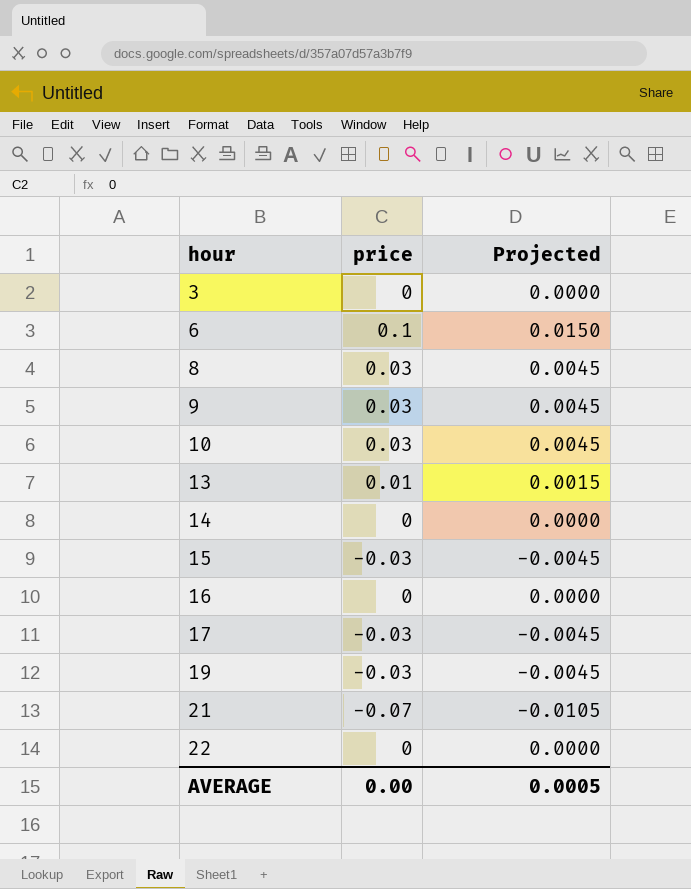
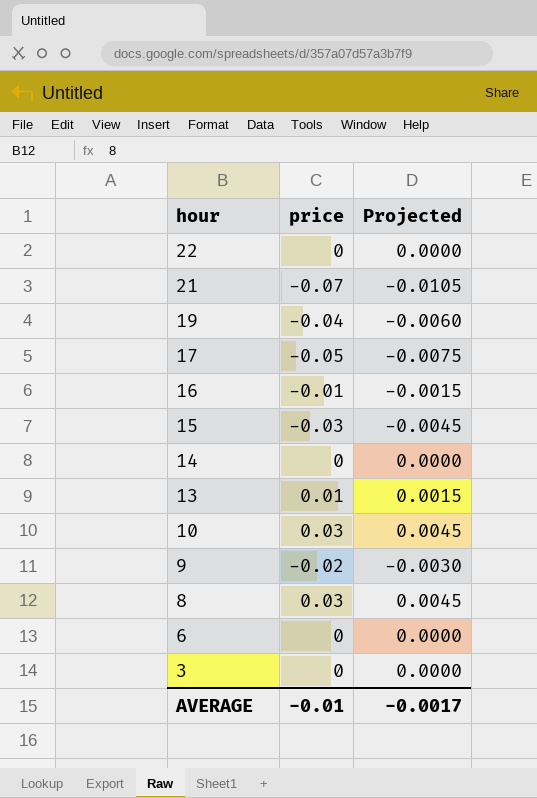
row order: hour ascending -> hour descending
19 | price: -0.03 -> -0.04
19 | Projected: -0.0045 -> -0.0060
17 | price: -0.03 -> -0.05
17 | Projected: -0.0045 -> -0.0075
16 | price: 0 -> -0.01
16 | Projected: 0.0000 -> -0.0015
9 | price: 0.03 -> -0.02
9 | Projected: 0.0045 -> -0.0030
6 | price: 0.1 -> 0
6 | Projected: 0.0150 -> 0.0000
AVERAGE | price: 0.00 -> -0.01
AVERAGE | Projected: 0.0005 -> -0.0017

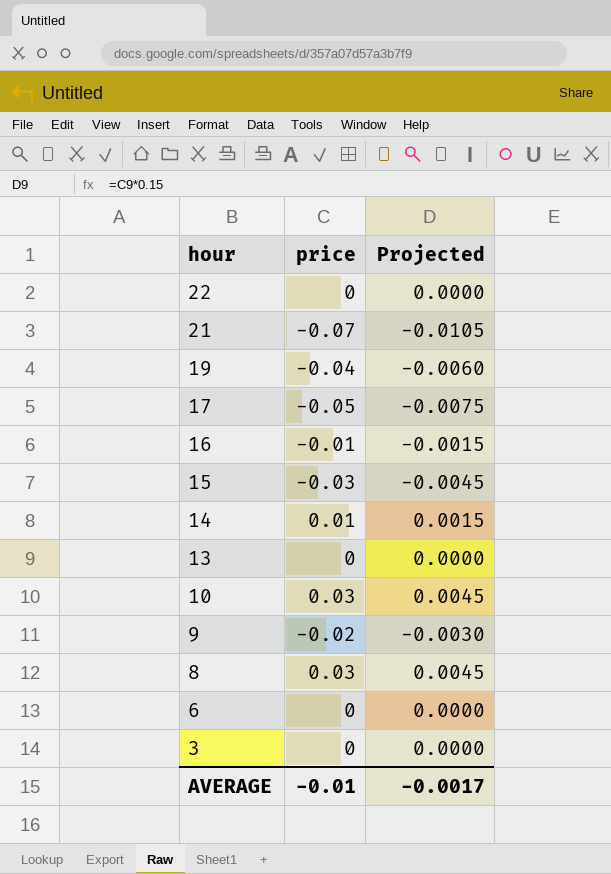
14 | price: 0 -> 0.01
14 | Projected: 0.0000 -> 0.0015
13 | price: 0.01 -> 0
13 | Projected: 0.0015 -> 0.0000

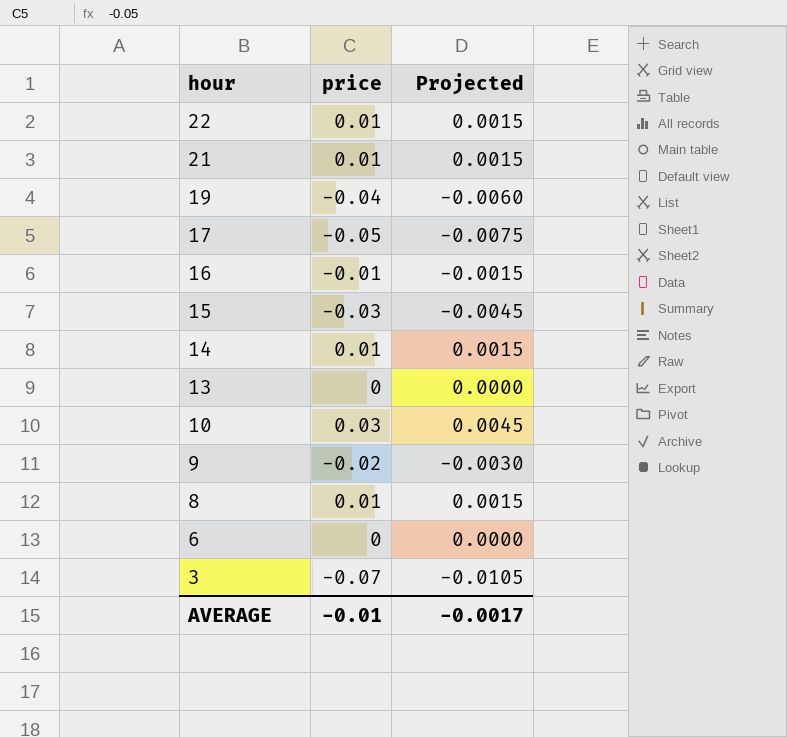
22 | price: 0 -> 0.01
22 | Projected: 0.0000 -> 0.0015
21 | price: -0.07 -> 0.01
21 | Projected: -0.0105 -> 0.0015
8 | price: 0.03 -> 0.01
8 | Projected: 0.0045 -> 0.0015
3 | price: 0 -> -0.07
3 | Projected: 0.0000 -> -0.0105

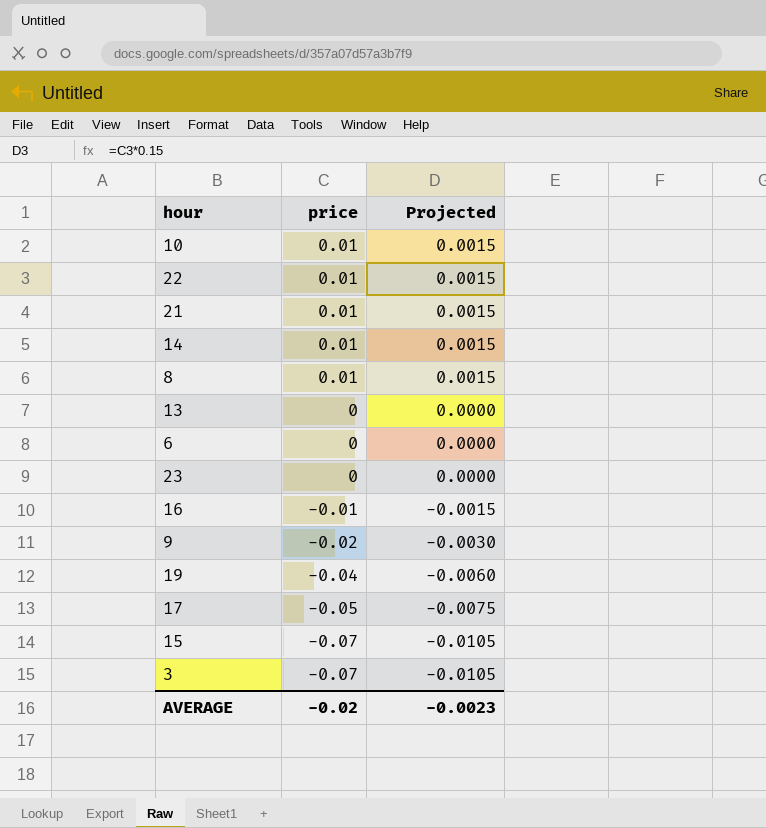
row order: hour descending -> price descending
10 | price: 0.03 -> 0.01
10 | Projected: 0.0045 -> 0.0015
row 23: none -> 0 | 0.0000
15 | price: -0.03 -> -0.07
15 | Projected: -0.0045 -> -0.0105
AVERAGE | price: -0.01 -> -0.02
AVERAGE | Projected: -0.0017 -> -0.0023

